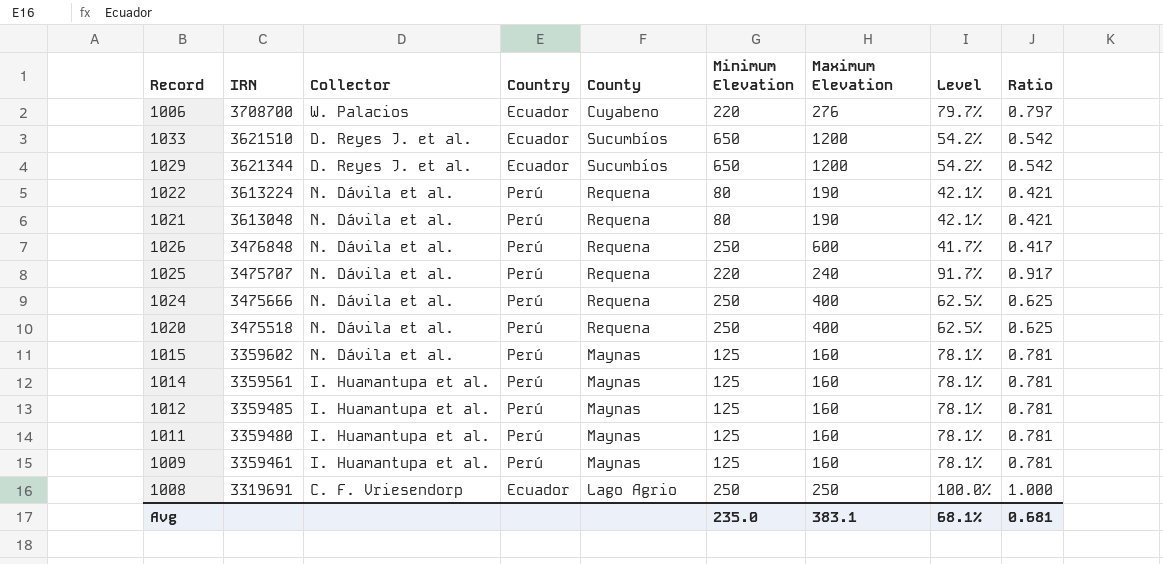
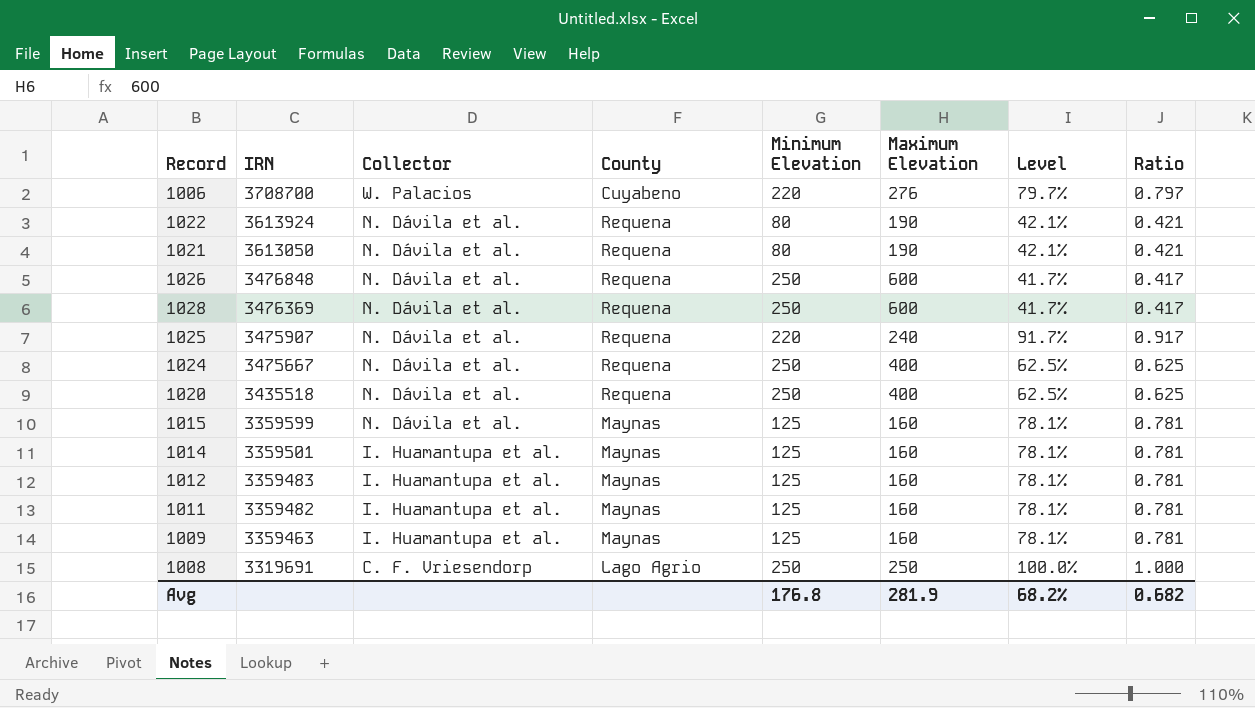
column Country | position: 4 -> none
row 1033: 3621510 | D. Reyes J. et al. | Ecuador | Sucumbíos | 650 | 1200 | 54.2% | 0.542 -> none
row 1029: 3621344 | D. Reyes J. et al. | Ecuador | Sucumbíos | 650 | 1200 | 54.2% | 0.542 -> none
1022 | IRN: 3613224 -> 3613924
1021 | IRN: 3613048 -> 3613050
row 1028: none -> 3476369 | N. Dávila et al. | Requena | 250 | 600 | 41.7% | 0.417
1025 | IRN: 3475707 -> 3475907
1024 | IRN: 3475666 -> 3475667
1020 | IRN: 3475518 -> 3435518
1015 | IRN: 3359602 -> 3359599
1014 | IRN: 3359561 -> 3359501
1012 | IRN: 3359485 -> 3359483
1011 | IRN: 3359480 -> 3359482
1009 | IRN: 3359461 -> 3359463
Avg | Minimum Elevation: 235.0 -> 176.8
Avg | Maximum Elevation: 383.1 -> 281.9
Avg | Level: 68.1% -> 68.2%
Avg | Ratio: 0.681 -> 0.682

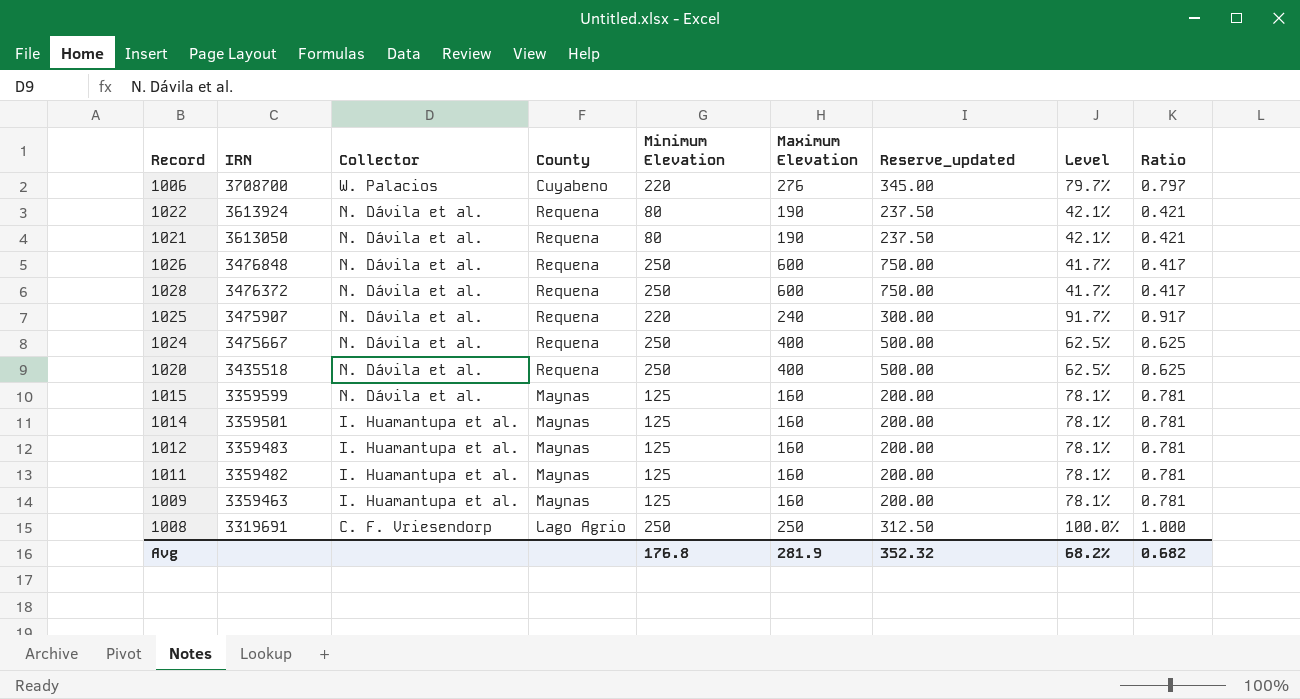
column Reserve_updated | formula: none -> [Maximum Elevation] * 1.25
1028 | IRN: 3476369 -> 3476372

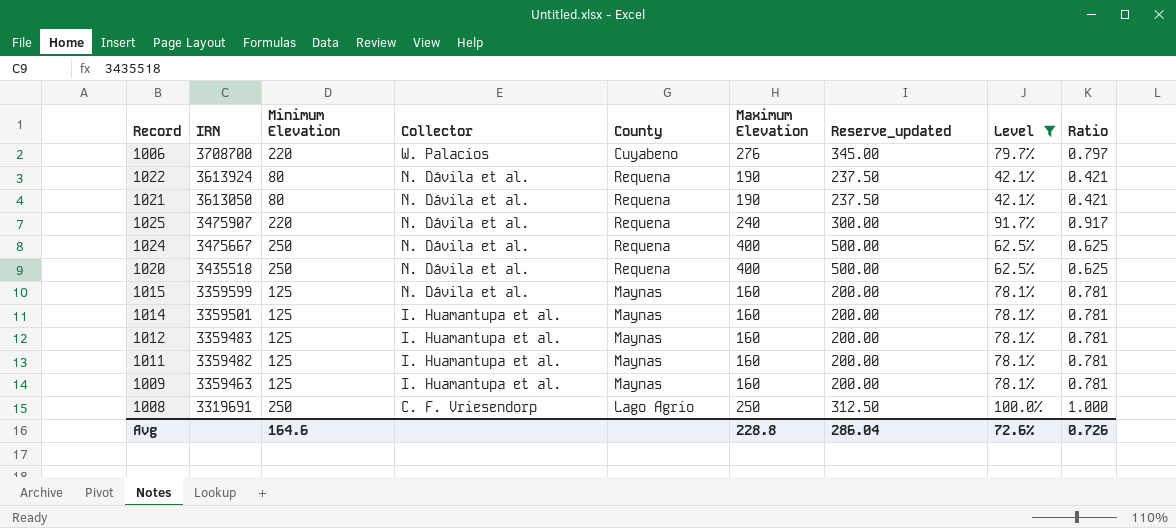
filter: none -> Level != 41.7%
column Minimum Elevation | position: 5 -> 3
Avg | Minimum Elevation: 176.8 -> 164.6
Avg | Maximum Elevation: 281.9 -> 228.8
Avg | Reserve_updated: 352.32 -> 286.04
Avg | Level: 68.2% -> 72.6%
Avg | Ratio: 0.682 -> 0.726

